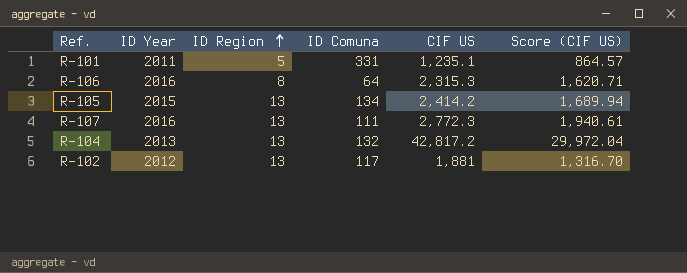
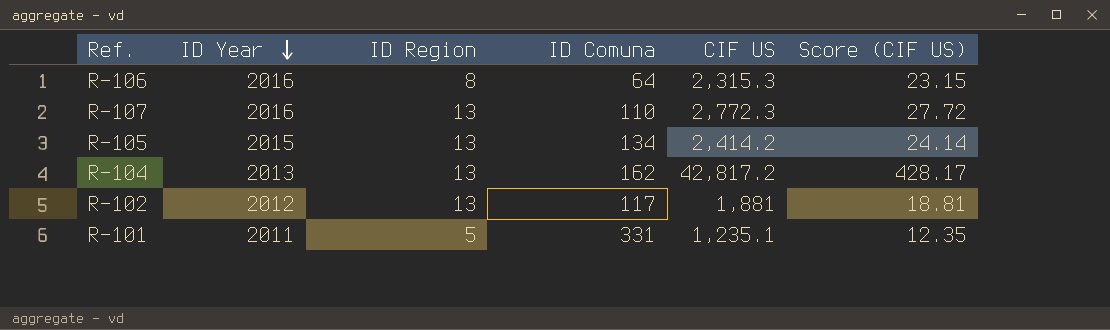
row order: ID Region ascending -> ID Year descending
column Score (CIF US) | formula: [CIF US] * 0.7 -> [CIF US] * 0.01
R-107 | ID Comuna: 111 -> 110
R-104 | ID Comuna: 132 -> 162

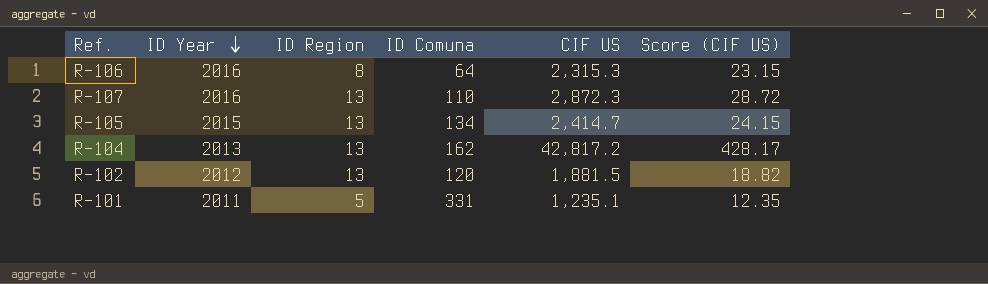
R-107 | CIF US: 2,772.3 -> 2,872.3
R-107 | Score (CIF US): 27.72 -> 28.72
R-105 | CIF US: 2,414.2 -> 2,414.7
R-105 | Score (CIF US): 24.14 -> 24.15
R-102 | ID Comuna: 117 -> 120
R-102 | CIF US: 1,881 -> 1,881.5
R-102 | Score (CIF US): 18.81 -> 18.82

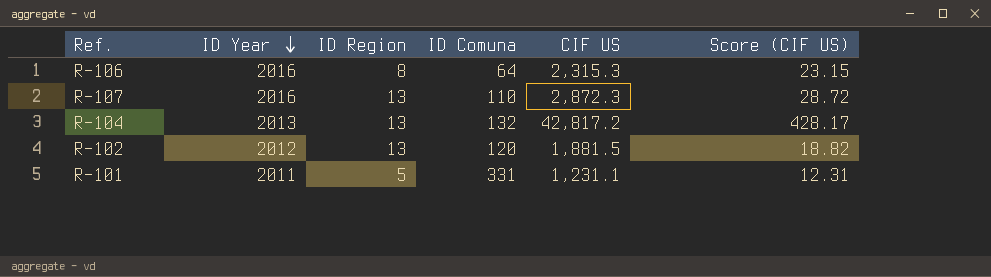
row R-105: 2015 | 13 | 134 | 2,414.7 | 24.15 -> none
R-104 | ID Comuna: 162 -> 132
R-101 | CIF US: 1,235.1 -> 1,231.1
R-101 | Score (CIF US): 12.35 -> 12.31

